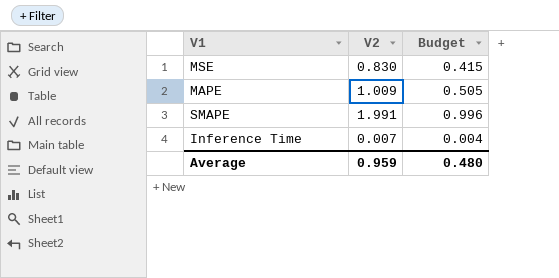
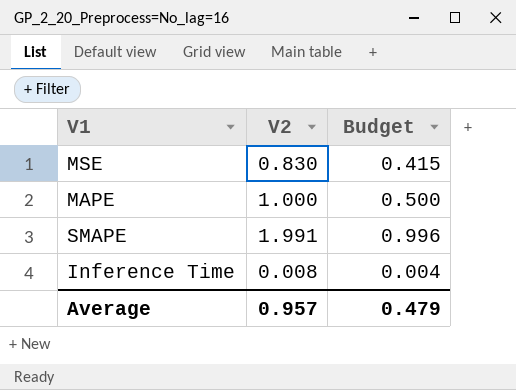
MAPE | V2: 1.009 -> 1.000
MAPE | Budget: 0.505 -> 0.500
Inference Time | V2: 0.007 -> 0.008
Average | V2: 0.959 -> 0.957
Average | Budget: 0.480 -> 0.479

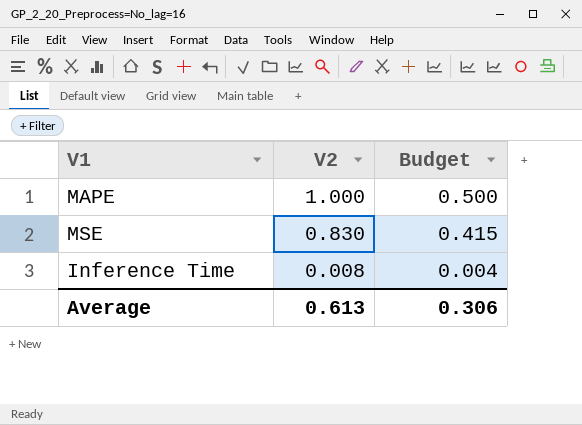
row order: none -> V2 descending
row SMAPE: 1.991 | 0.996 -> none
Average | V2: 0.957 -> 0.613
Average | Budget: 0.479 -> 0.306

